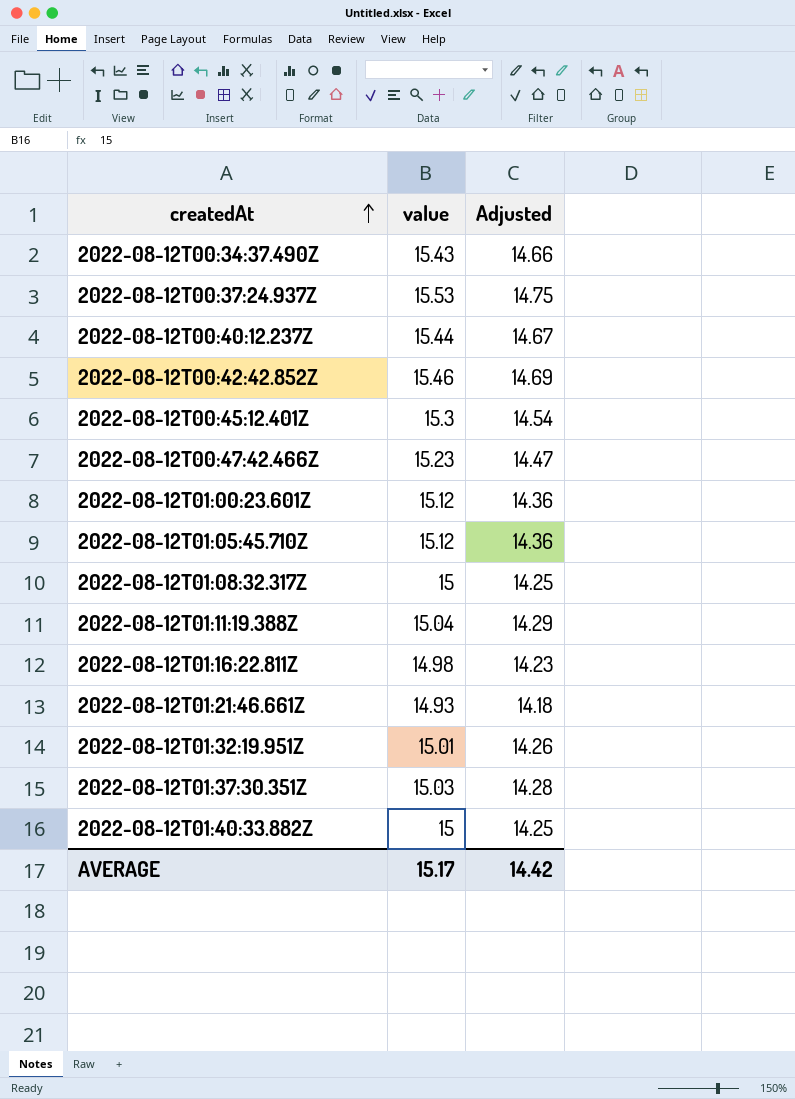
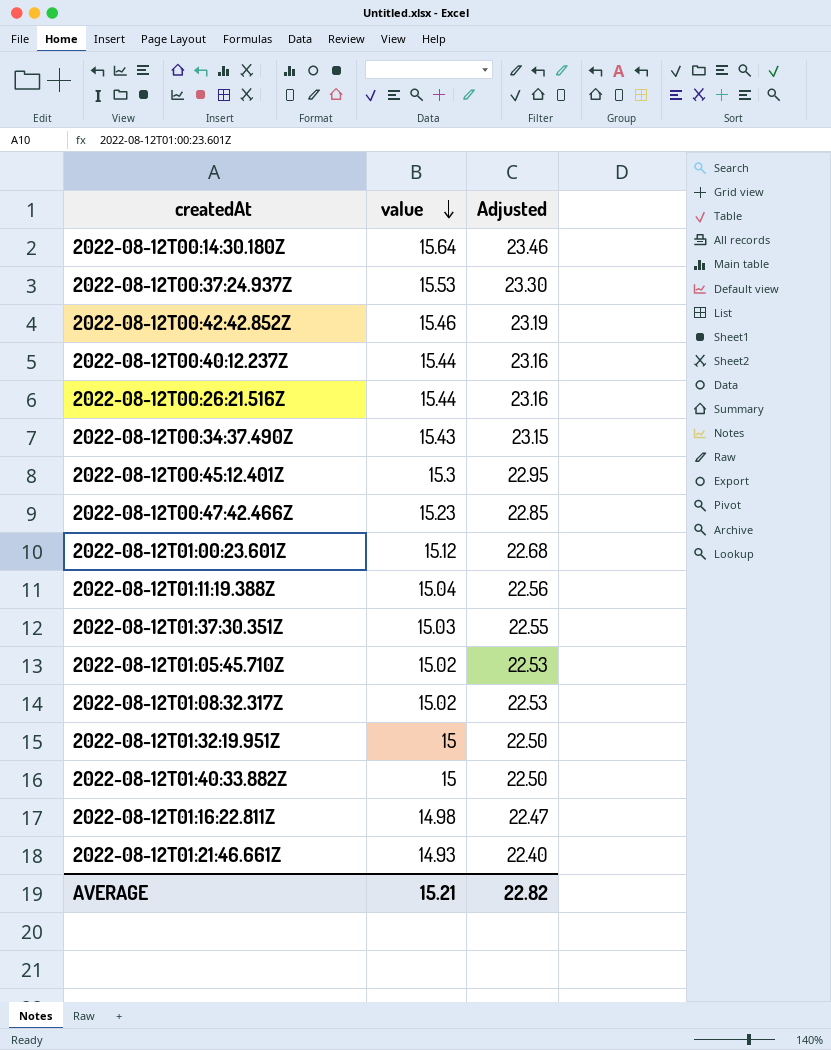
row order: createdAt ascending -> value descending
column Adjusted | formula: [value] * 0.95 -> [value] * 1.5
row 2022-08-12T00:14:30.180Z: none -> 15.64 | 23.46
row 2022-08-12T00:26:21.516Z: none -> 15.44 | 23.16
2022-08-12T01:05:45.710Z | value: 15.12 -> 15.02
2022-08-12T01:08:32.317Z | value: 15 -> 15.02
2022-08-12T01:32:19.951Z | value: 15.01 -> 15
AVERAGE | value: 15.17 -> 15.21
AVERAGE | Adjusted: 14.42 -> 22.82

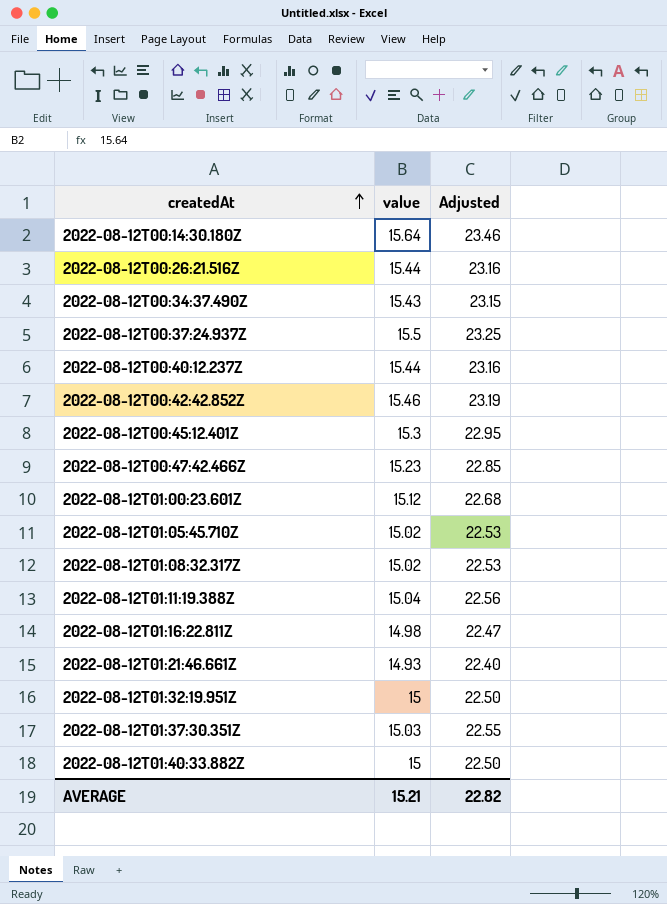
row order: value descending -> createdAt ascending
2022-08-12T00:37:24.937Z | value: 15.53 -> 15.5
2022-08-12T00:37:24.937Z | Adjusted: 23.30 -> 23.25

